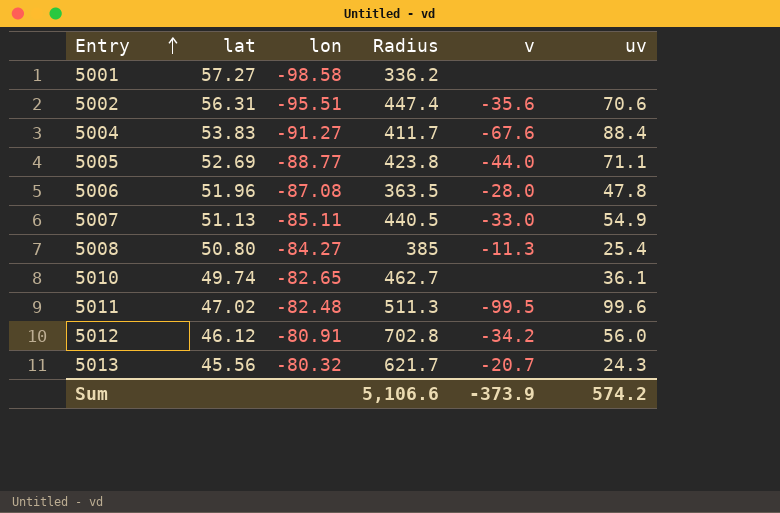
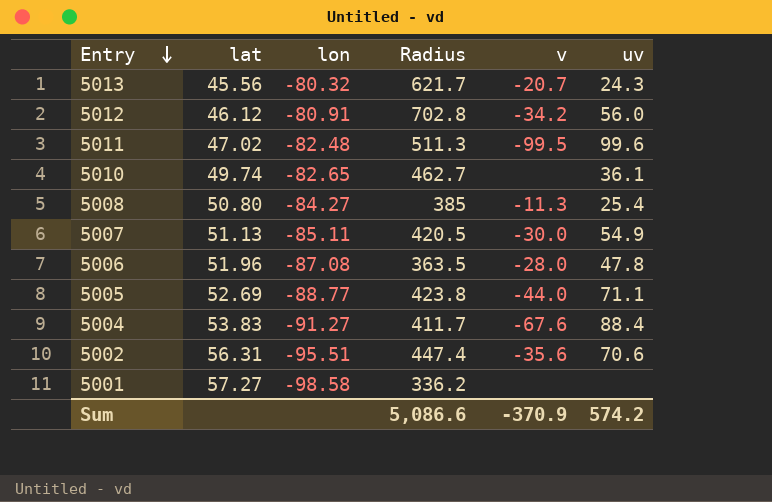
row order: Entry ascending -> Entry descending
5007 | Radius: 440.5 -> 420.5
5007 | v: -33.0 -> -30.0
Sum | Radius: 5,106.6 -> 5,086.6
Sum | v: -373.9 -> -370.9

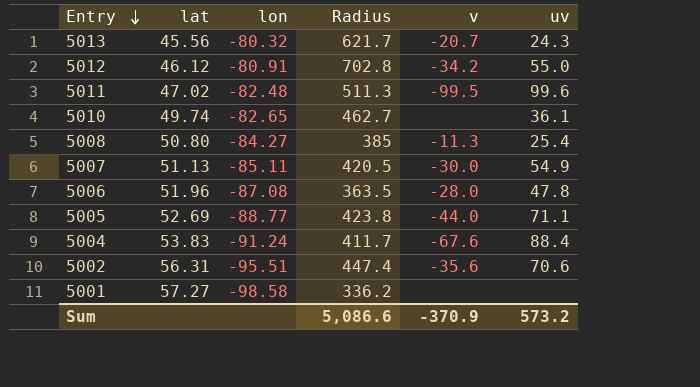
5012 | uv: 56.0 -> 55.0
5004 | lon: -91.27 -> -91.24
Sum | uv: 574.2 -> 573.2

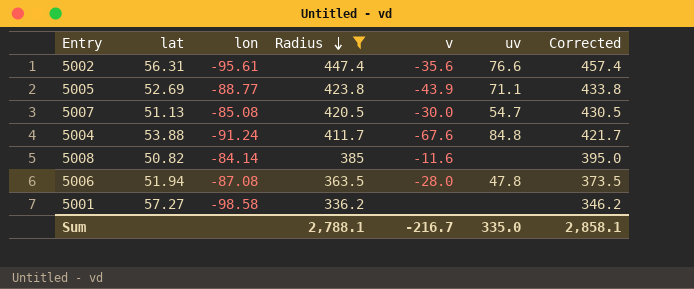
filter: none -> Radius <= 447.4
row order: Entry descending -> Radius descending
column Corrected | formula: none -> [Radius] + 10
5002 | lon: -95.51 -> -95.61
5002 | uv: 70.6 -> 76.6
5005 | v: -44.0 -> -43.9
5007 | lon: -85.11 -> -85.08
5007 | uv: 54.9 -> 54.7
5004 | lat: 53.83 -> 53.88
5004 | uv: 88.4 -> 84.8
5008 | lat: 50.80 -> 50.82
5008 | lon: -84.27 -> -84.14
5008 | v: -11.3 -> -11.6
5008 | uv: 25.4 -> none
5006 | lat: 51.96 -> 51.94
Sum | Radius: 5,086.6 -> 2,788.1
Sum | v: -370.9 -> -216.7
Sum | uv: 573.2 -> 335.0

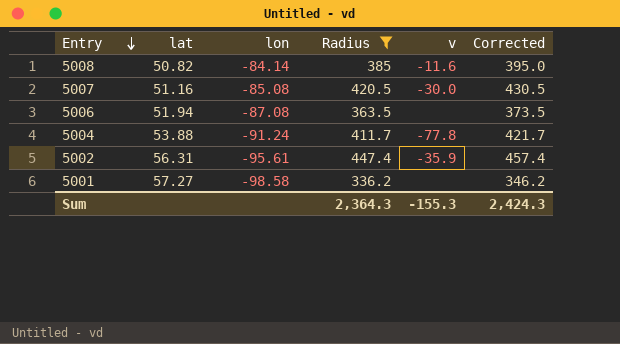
row order: Radius descending -> Entry descending
column uv | position: 6 -> none
row 5005: 52.69 | -88.77 | 423.8 | -43.9 | 71.1 | 433.8 -> none
5007 | lat: 51.13 -> 51.16
5006 | v: -28.0 -> none
5004 | v: -67.6 -> -77.8
5002 | v: -35.6 -> -35.9
Sum | Radius: 2,788.1 -> 2,364.3
Sum | v: -216.7 -> -155.3
Sum | Corrected: 2,858.1 -> 2,424.3

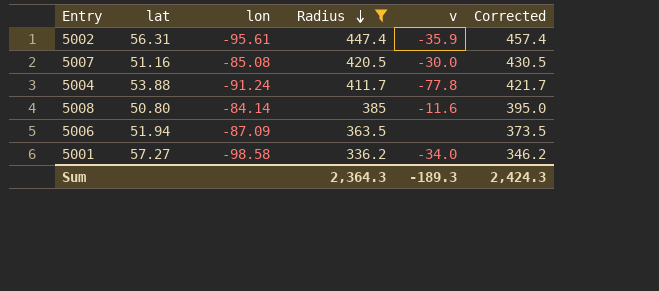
row order: Entry descending -> Radius descending
5008 | lat: 50.82 -> 50.80
5006 | lon: -87.08 -> -87.09
5001 | v: none -> -34.0
Sum | v: -155.3 -> -189.3

